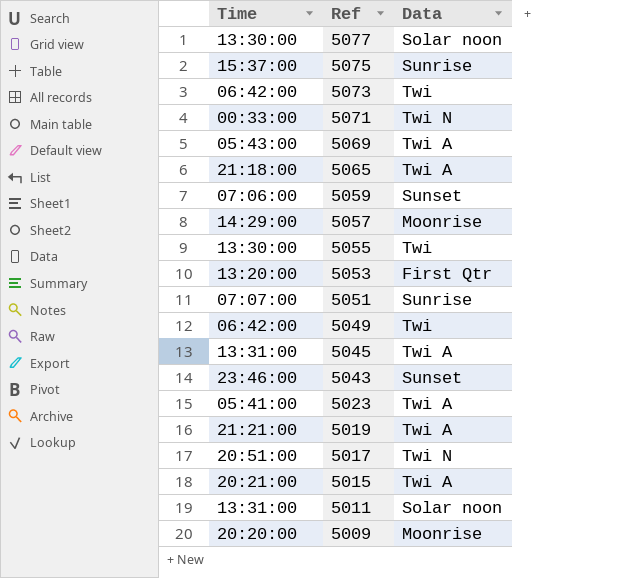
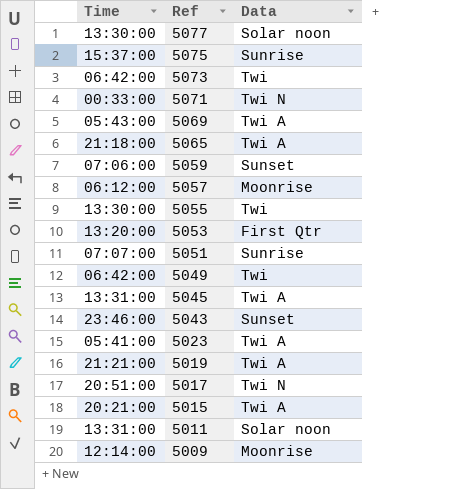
5057 | Time: 14:29:00 -> 06:12:00
5009 | Time: 20:20:00 -> 12:14:00

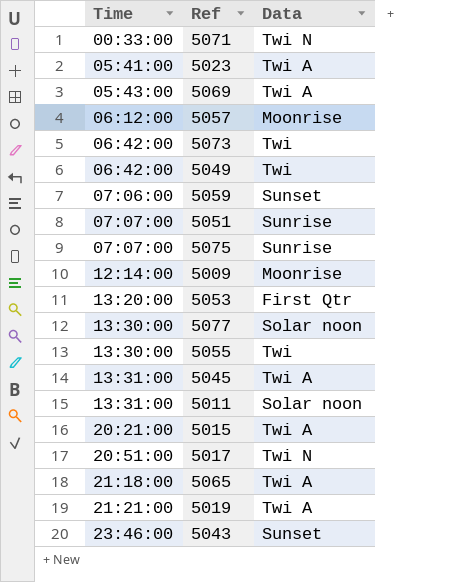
row order: Ref descending -> Time ascending
5075 | Time: 15:37:00 -> 07:07:00

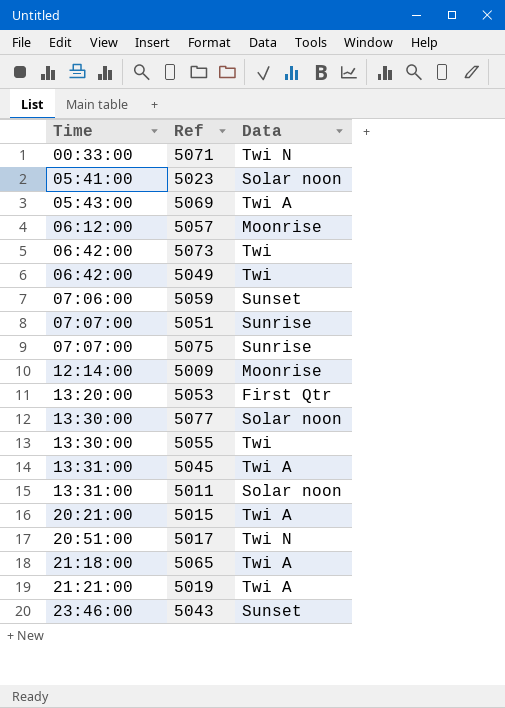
5023 | Data: Twi A -> Solar noon

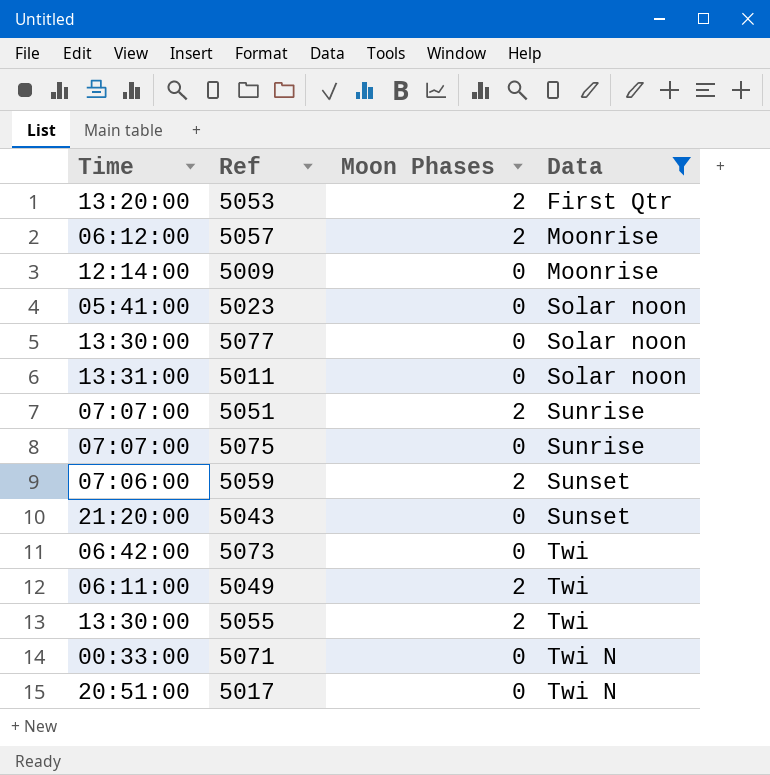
filter: none -> Data != Twi A
row order: Time ascending -> Data ascending
column Moon Phases | position: none -> 3
5043 | Time: 23:46:00 -> 21:20:00
5049 | Time: 06:42:00 -> 06:11:00

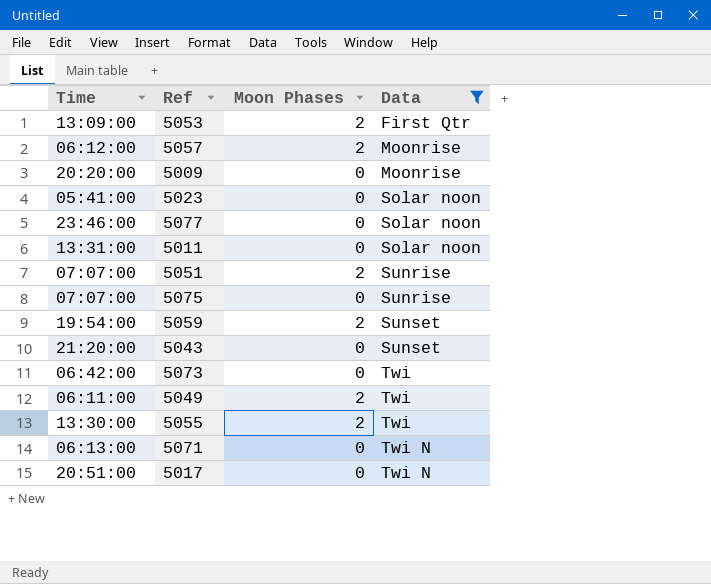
5053 | Time: 13:20:00 -> 13:09:00
5009 | Time: 12:14:00 -> 20:20:00
5077 | Time: 13:30:00 -> 23:46:00
5059 | Time: 07:06:00 -> 19:54:00
5071 | Time: 00:33:00 -> 06:13:00

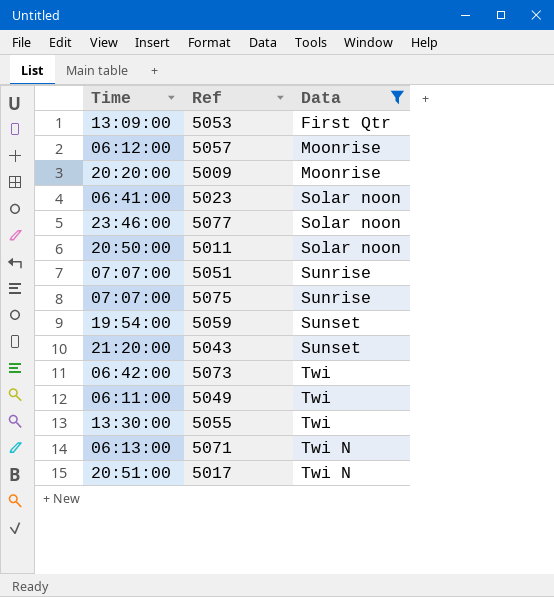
column Moon Phases | position: 3 -> none
5023 | Time: 05:41:00 -> 06:41:00
5011 | Time: 13:31:00 -> 20:50:00

